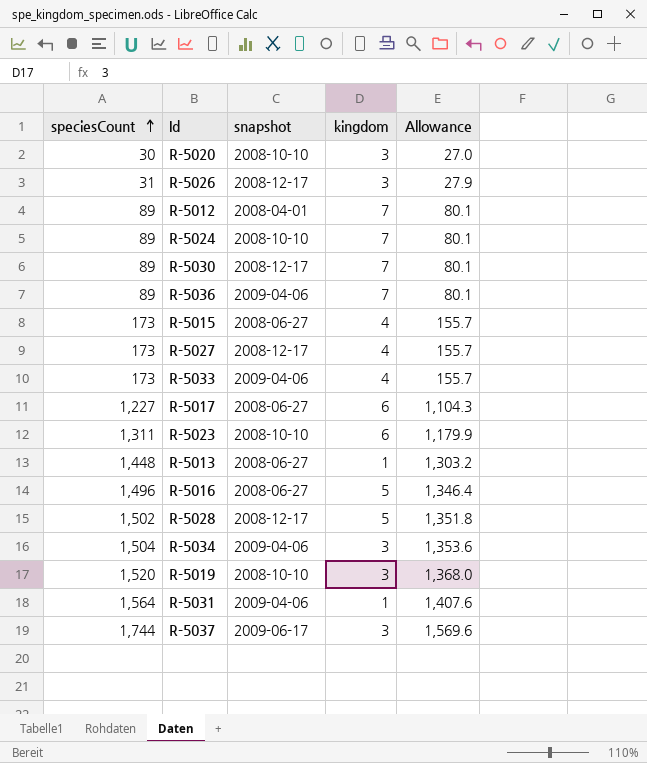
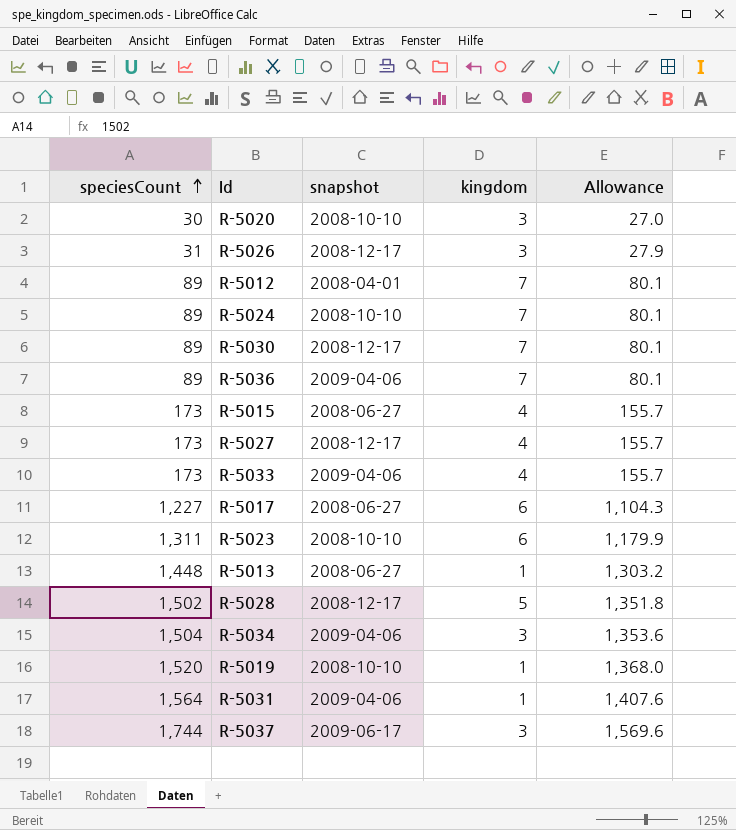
row R-5016: 1,496 | 2008-06-27 | 5 | 1,346.4 -> none
R-5019 | kingdom: 3 -> 1

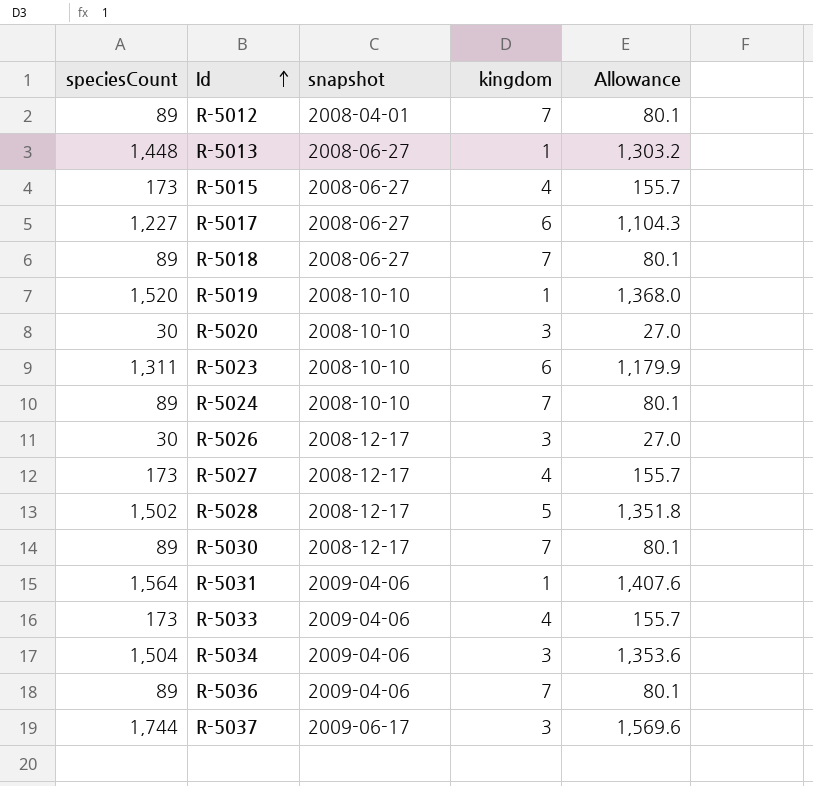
row order: speciesCount ascending -> Id ascending
row R-5018: none -> 89 | 2008-06-27 | 7 | 80.1
R-5026 | speciesCount: 31 -> 30
R-5026 | Allowance: 27.9 -> 27.0

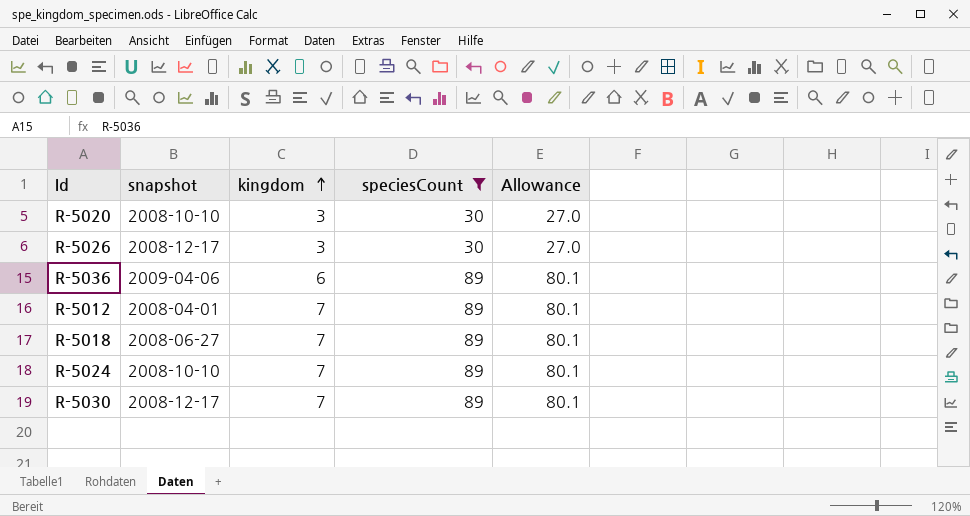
filter: none -> speciesCount <= 89
row order: Id ascending -> kingdom ascending
column speciesCount | position: 1 -> 4
R-5036 | kingdom: 7 -> 6

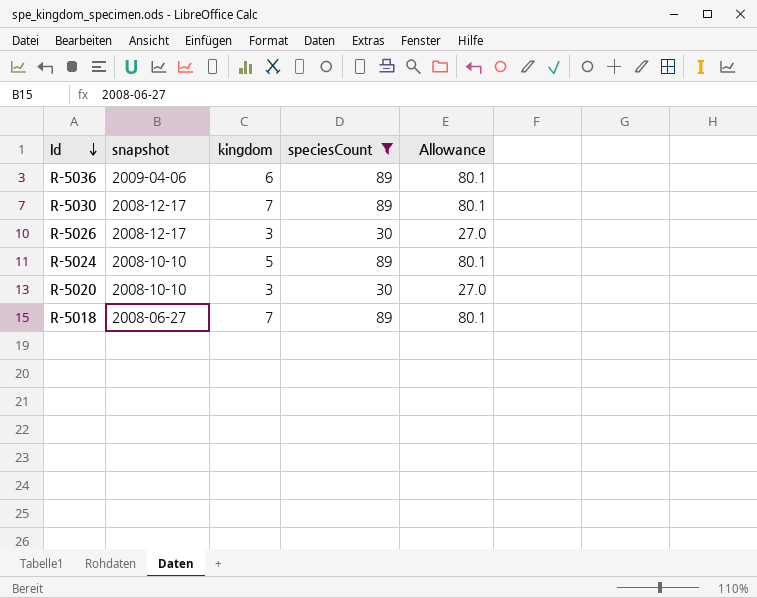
row order: kingdom ascending -> Id descending
row R-5012: 2008-04-01 | 7 | 89 | 80.1 -> none
R-5024 | kingdom: 7 -> 5

